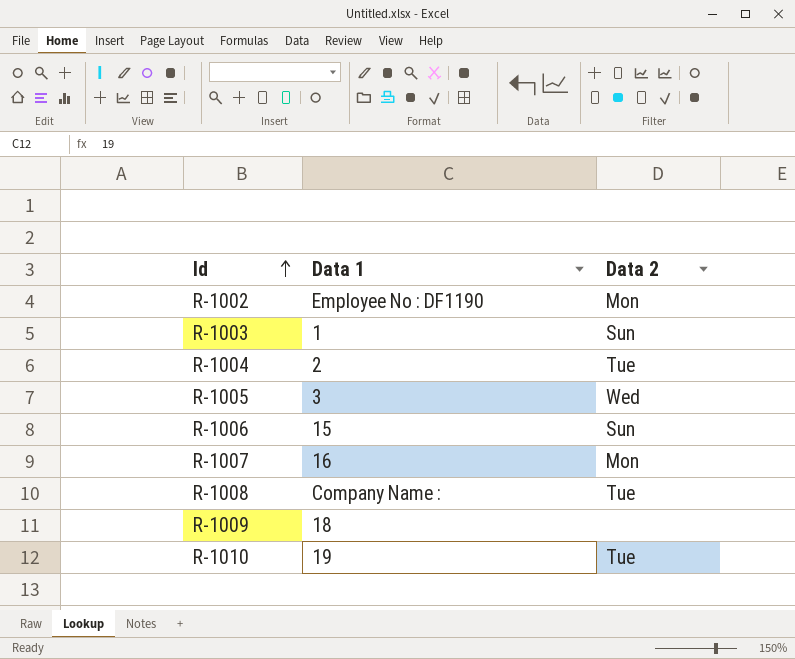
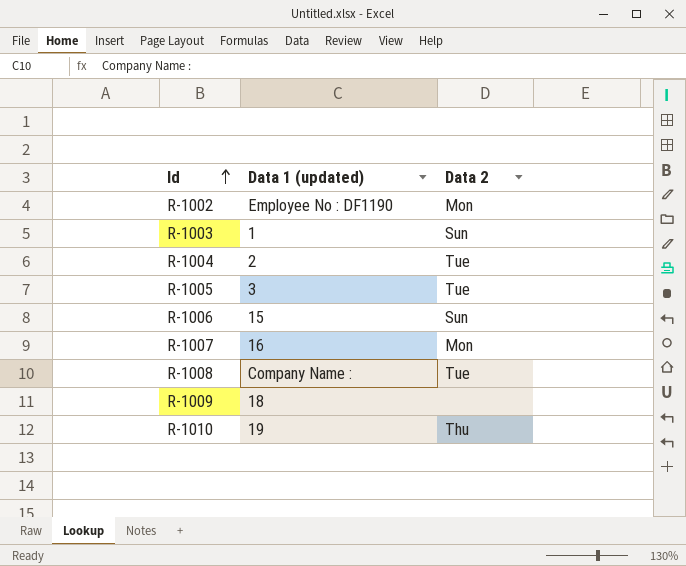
column name: Data 1 -> Data 1 (updated)
R-1005 | Data 2: Wed -> Tue
R-1010 | Data 2: Tue -> Thu

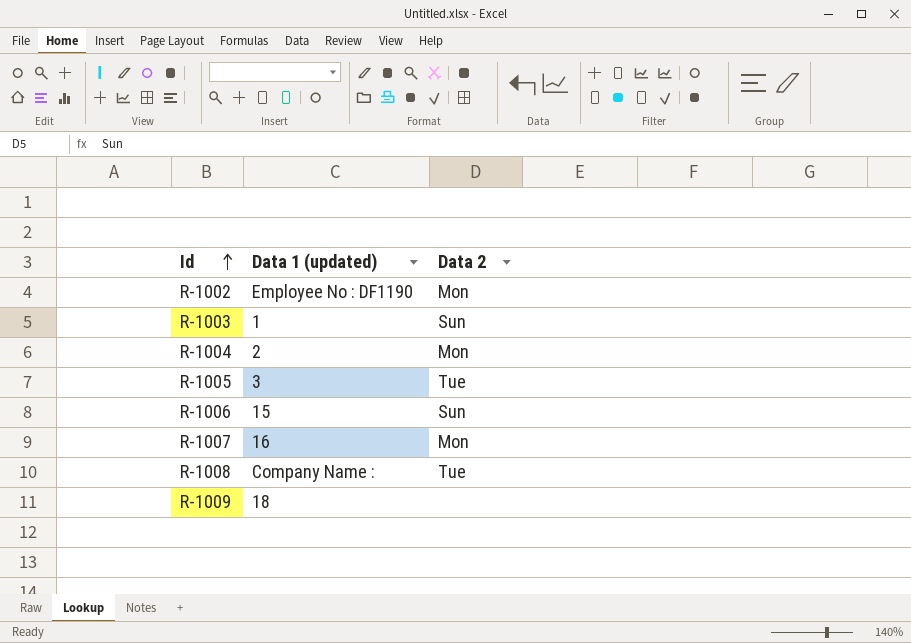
row R-1010: 19 | Thu -> none
R-1004 | Data 2: Tue -> Mon

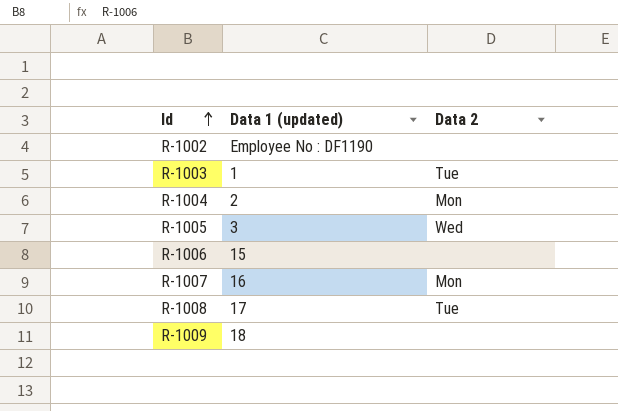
R-1002 | Data 2: Mon -> none
R-1003 | Data 2: Sun -> Tue
R-1005 | Data 2: Tue -> Wed
R-1006 | Data 2: Sun -> none
R-1008 | Data 1 (updated): Company Name : -> 17

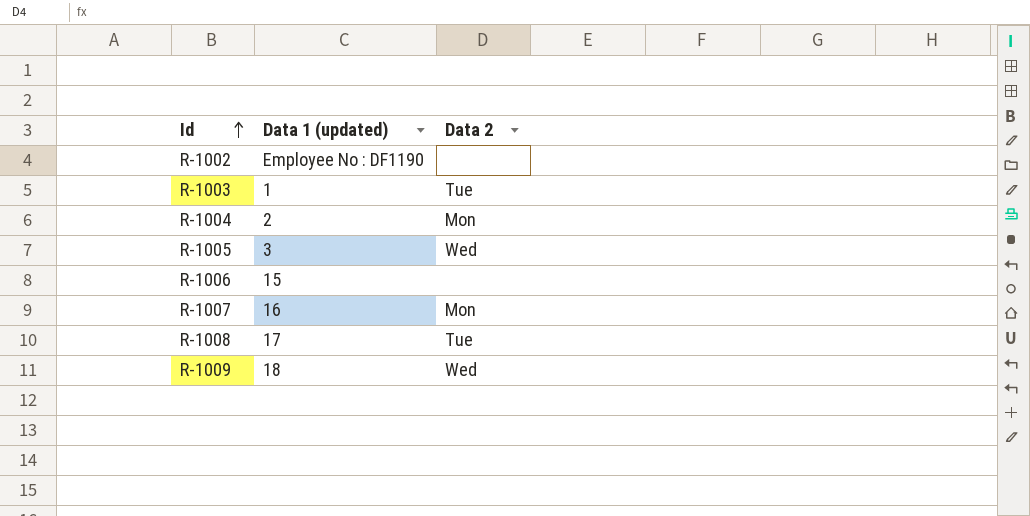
R-1009 | Data 2: none -> Wed

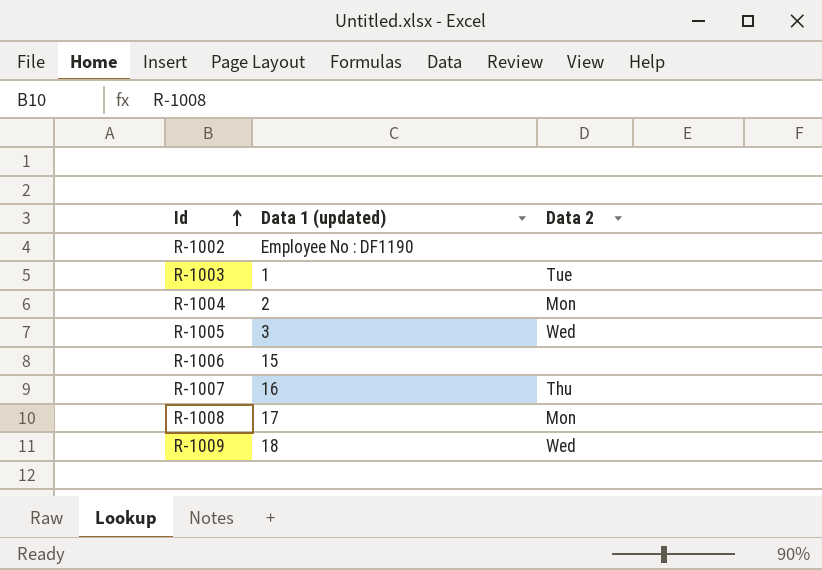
R-1007 | Data 2: Mon -> Thu
R-1008 | Data 2: Tue -> Mon

